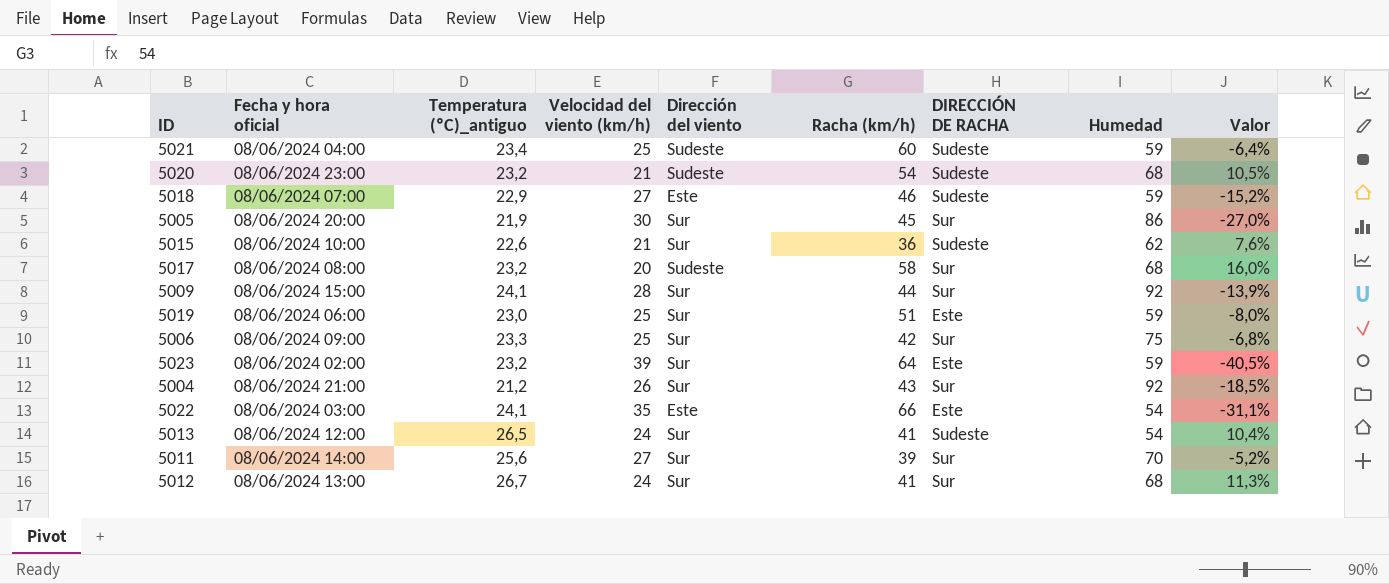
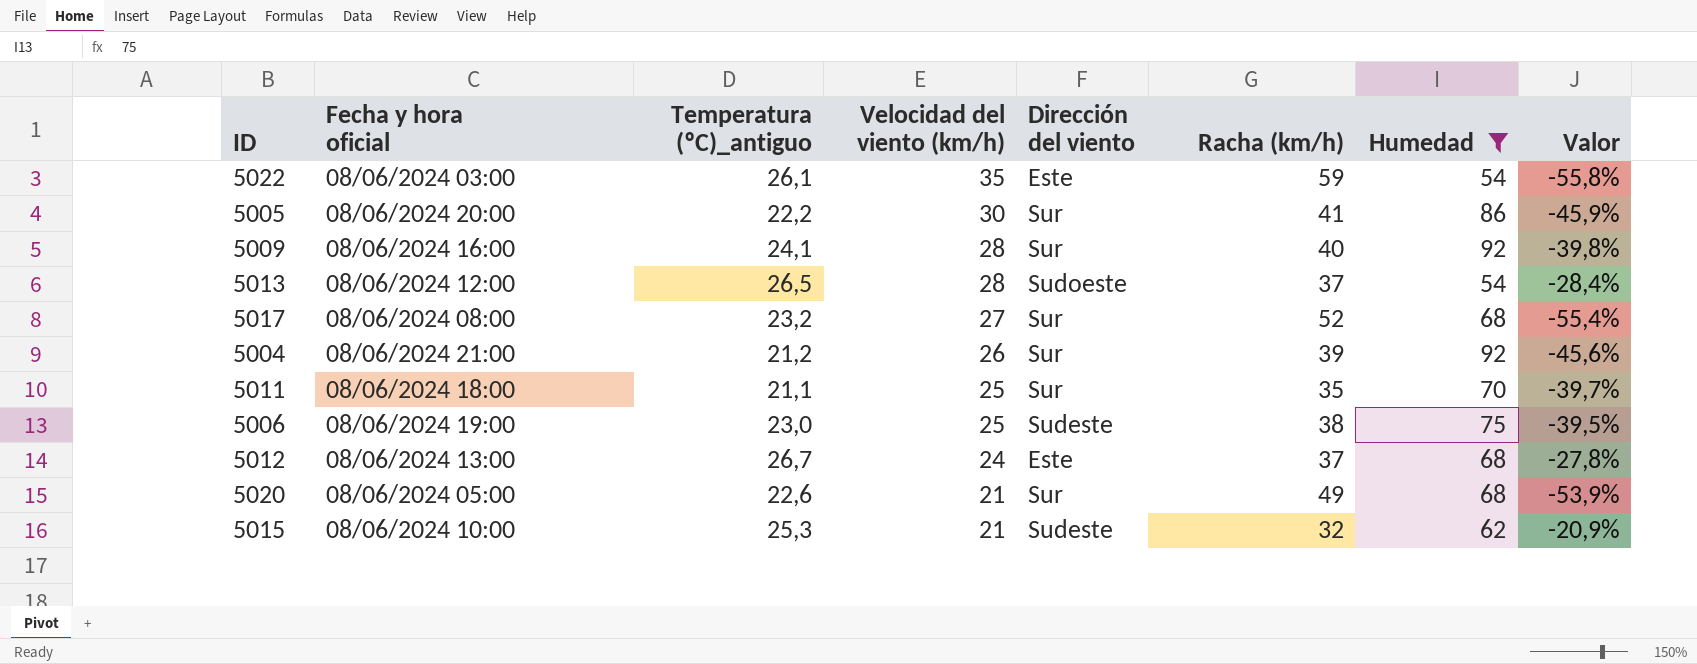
filter: none -> Humedad != 59
row order: none -> Velocidad del viento (km/h) descending
column DIRECCIÓN DE RACHA | position: 7 -> none
column Valor | formula: ([Temperatura (ºC)_antiguo] - [Velocidad del viento (km/h)]) / [Velocidad del viento (km/h)] -> ([Temperatura (ºC)_antiguo] - [Racha (km/h)]) / [Racha (km/h)]
5022 | Temperatura (ºC)_antiguo: 24,1 -> 26,1
5022 | Racha (km/h): 66 -> 59
5005 | Temperatura (ºC)_antiguo: 21,9 -> 22,2
5005 | Racha (km/h): 45 -> 41
5009 | Fecha y hora oficial: 08/06/2024 15:00 -> 08/06/2024 16:00
5009 | Racha (km/h): 44 -> 40
5013 | Velocidad del viento (km/h): 24 -> 28
5013 | Dirección del viento: Sur -> Sudoeste
5013 | Racha (km/h): 41 -> 37
5017 | Velocidad del viento (km/h): 20 -> 27
5017 | Dirección del viento: Sudeste -> Sur
5017 | Racha (km/h): 58 -> 52
5004 | Racha (km/h): 43 -> 39
5011 | Fecha y hora oficial: 08/06/2024 14:00 -> 08/06/2024 18:00
5011 | Temperatura (ºC)_antiguo: 25,6 -> 21,1
5011 | Velocidad del viento (km/h): 27 -> 25
5011 | Racha (km/h): 39 -> 35
5006 | Fecha y hora oficial: 08/06/2024 09:00 -> 08/06/2024 19:00
5006 | Temperatura (ºC)_antiguo: 23,3 -> 23,0
5006 | Dirección del viento: Sur -> Sudeste
5006 | Racha (km/h): 42 -> 38
5012 | Dirección del viento: Sur -> Este
5012 | Racha (km/h): 41 -> 37
5020 | Fecha y hora oficial: 08/06/2024 23:00 -> 08/06/2024 05:00
5020 | Temperatura (ºC)_antiguo: 23,2 -> 22,6
5020 | Dirección del viento: Sudeste -> Sur
5020 | Racha (km/h): 54 -> 49
5015 | Temperatura (ºC)_antiguo: 22,6 -> 25,3
5015 | Dirección del viento: Sur -> Sudeste
5015 | Racha (km/h): 36 -> 32

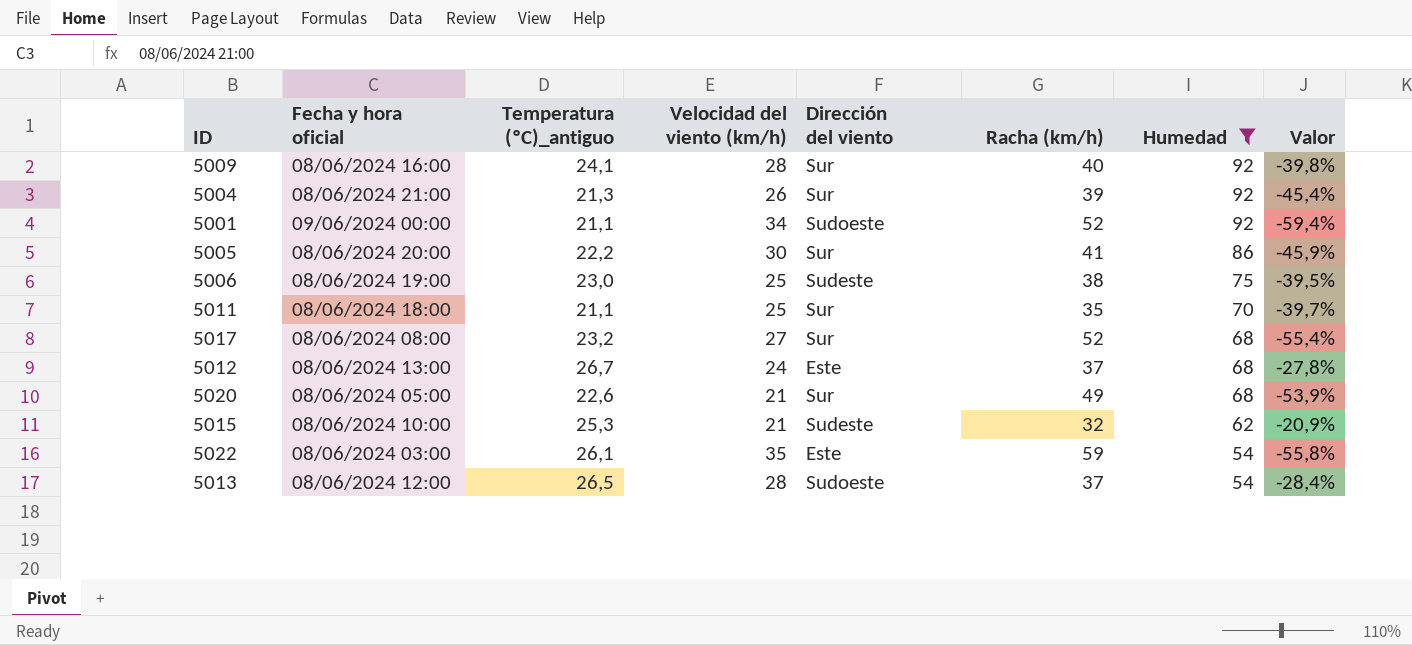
row order: Velocidad del viento (km/h) descending -> Humedad descending
5004 | Temperatura (ºC)_antiguo: 21,2 -> 21,3
5004 | Valor: -45,6% -> -45,4%
row 5001: none -> 09/06/2024 00:00 | 21,1 | 34 | Sudoeste | 52 | 92 | -59,4%

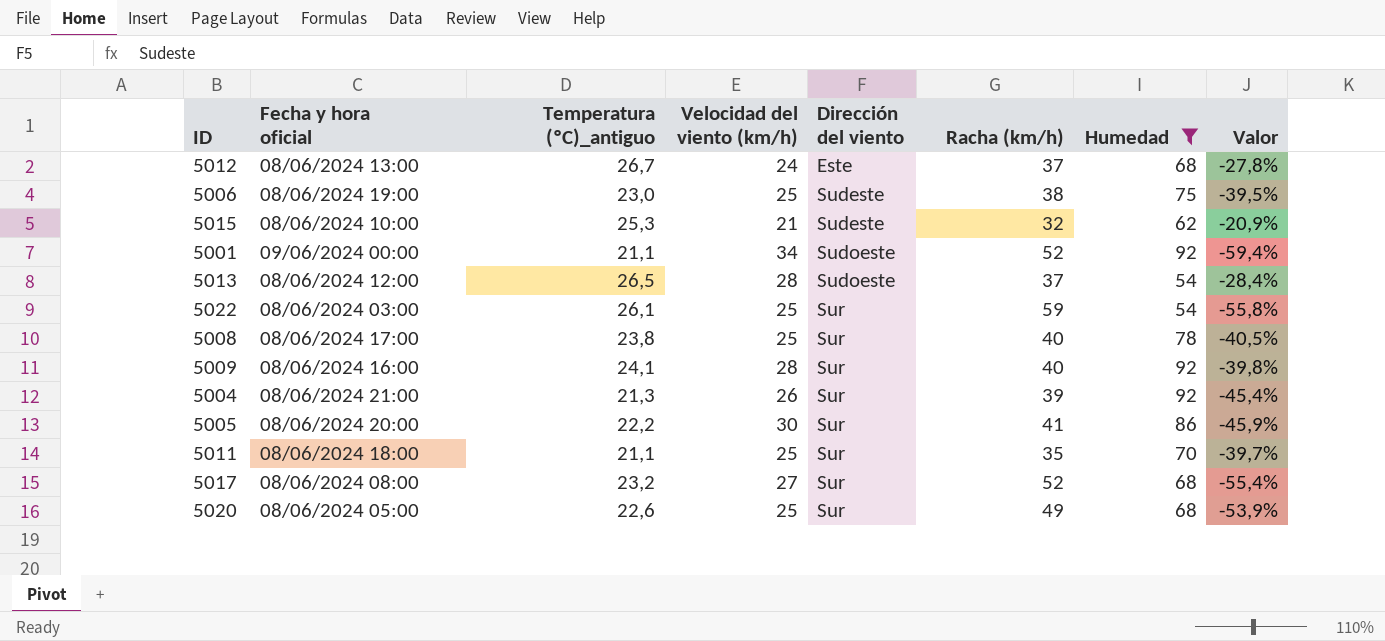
row order: Humedad descending -> Dirección del viento ascending
5022 | Velocidad del viento (km/h): 35 -> 25
5022 | Dirección del viento: Este -> Sur
row 5008: none -> 08/06/2024 17:00 | 23,8 | 25 | Sur | 40 | 78 | -40,5%
5020 | Velocidad del viento (km/h): 21 -> 25

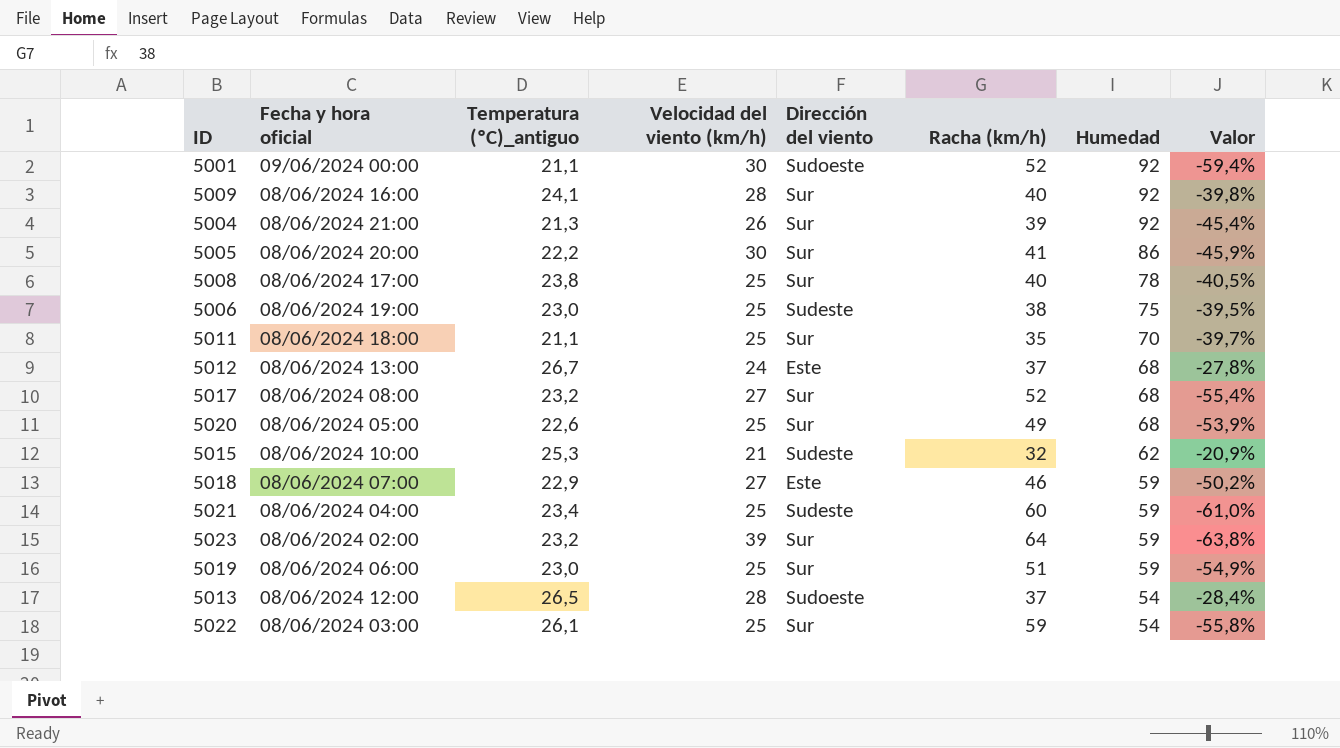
filter: Humedad != 59 -> none
row order: Dirección del viento ascending -> Humedad descending
5001 | Velocidad del viento (km/h): 34 -> 30

